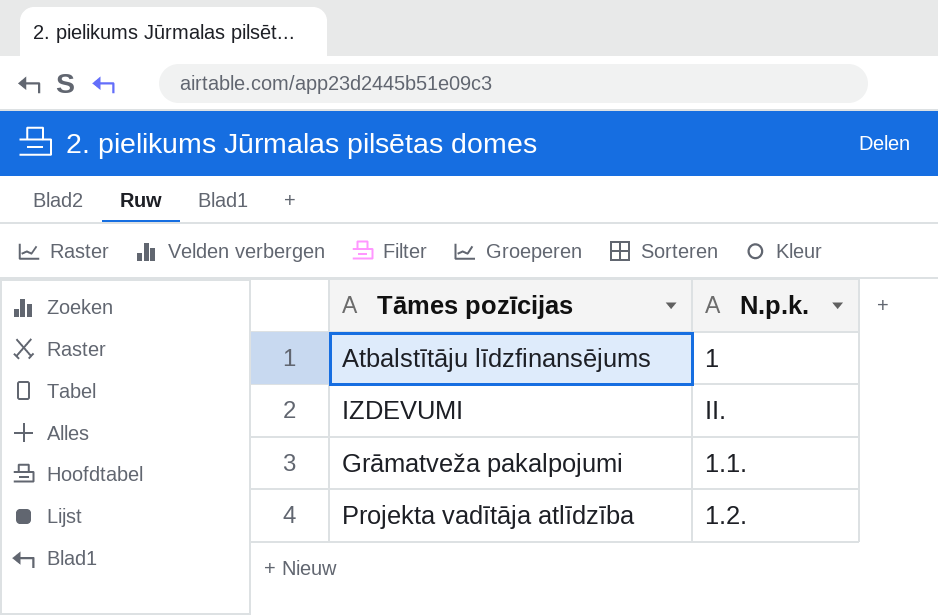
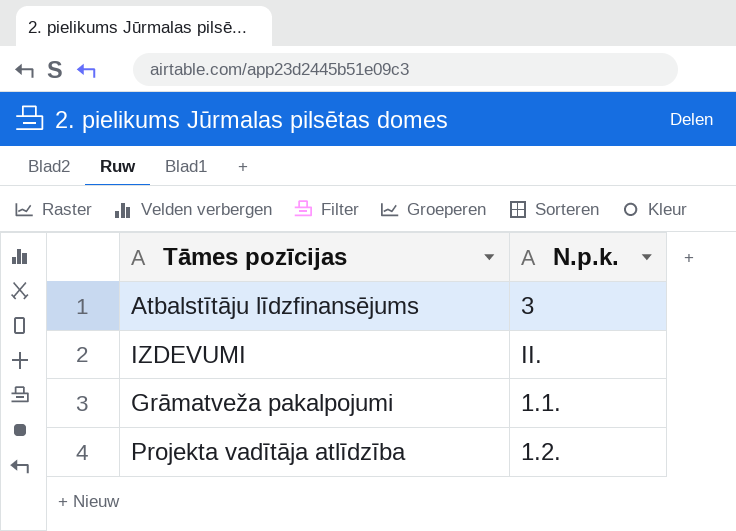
Atbalstītāju līdzfinansējums | N.p.k.: 1 -> 3

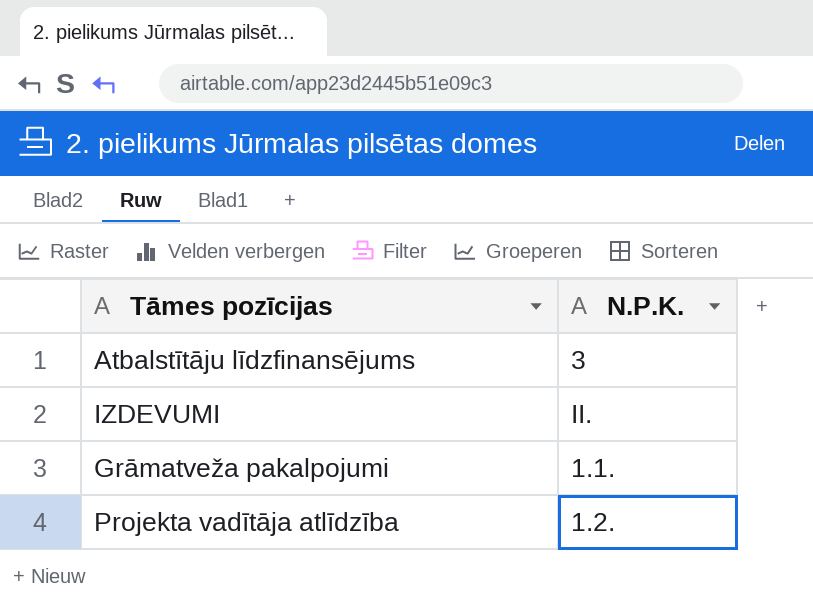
column name: N.p.k. -> N.P.K.

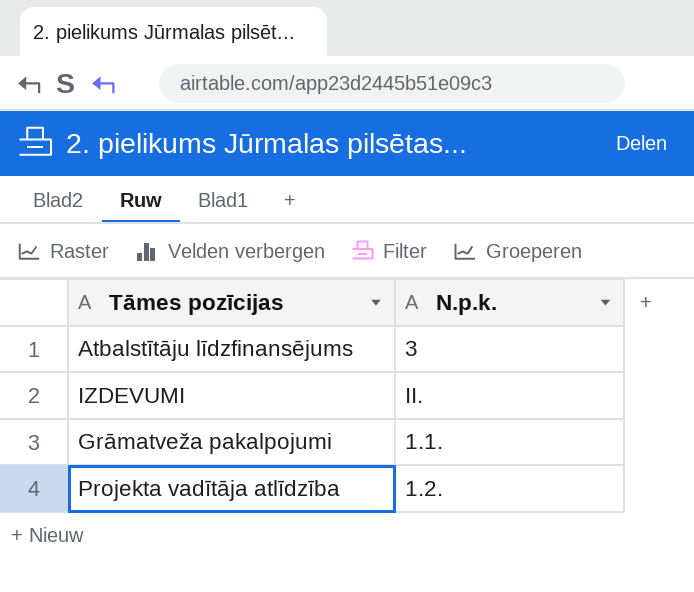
column name: N.P.K. -> N.p.k.

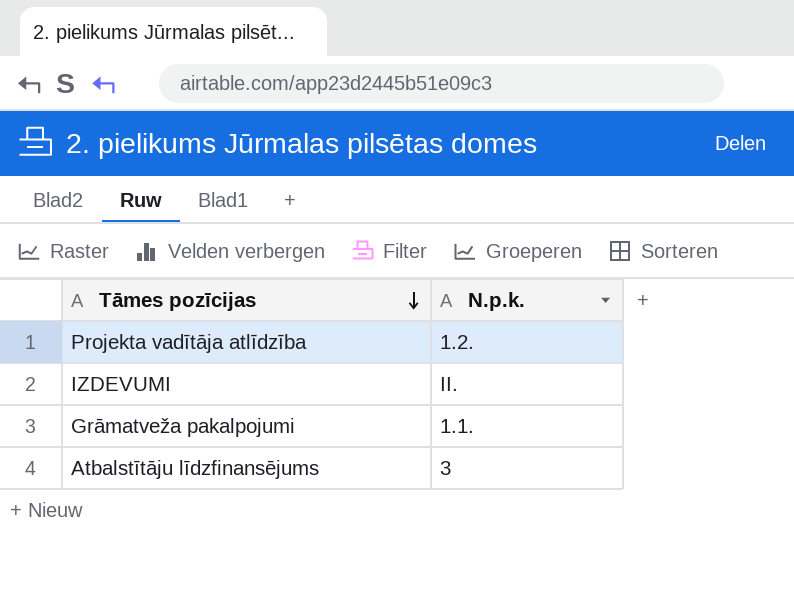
row order: none -> Tāmes pozīcijas descending

